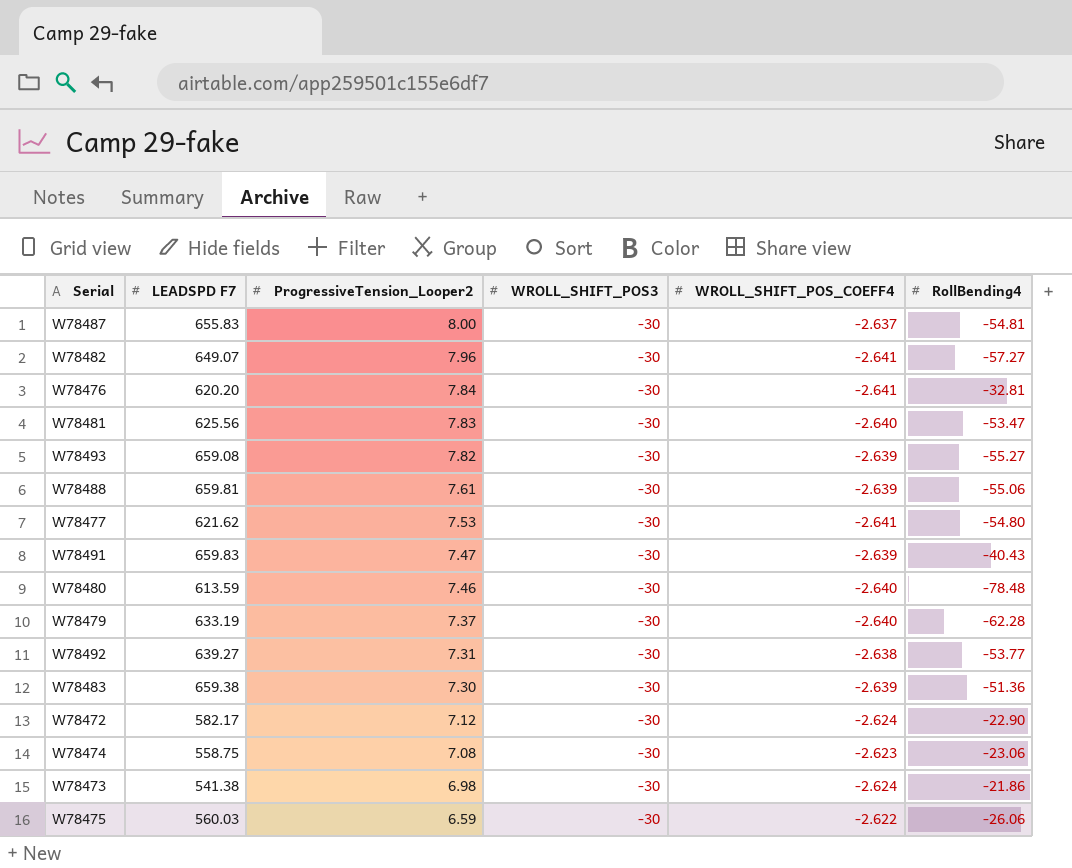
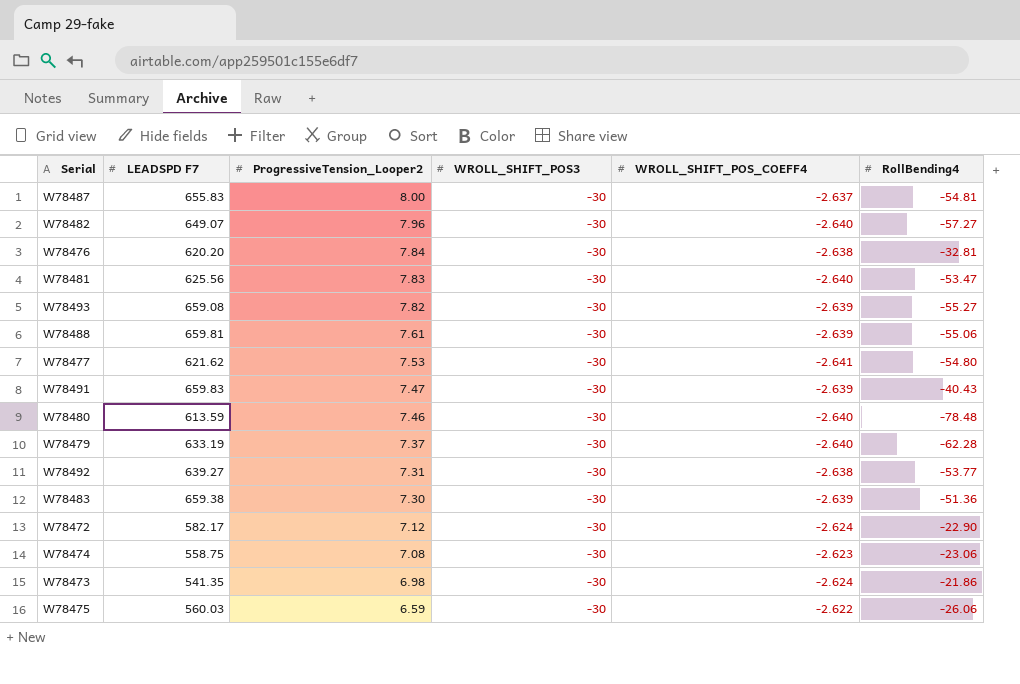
W78482 | WROLL_SHIFT_POS_COEFF4: -2.641 -> -2.640
W78476 | WROLL_SHIFT_POS_COEFF4: -2.641 -> -2.638
W78473 | LEADSPD F7: 541.38 -> 541.35

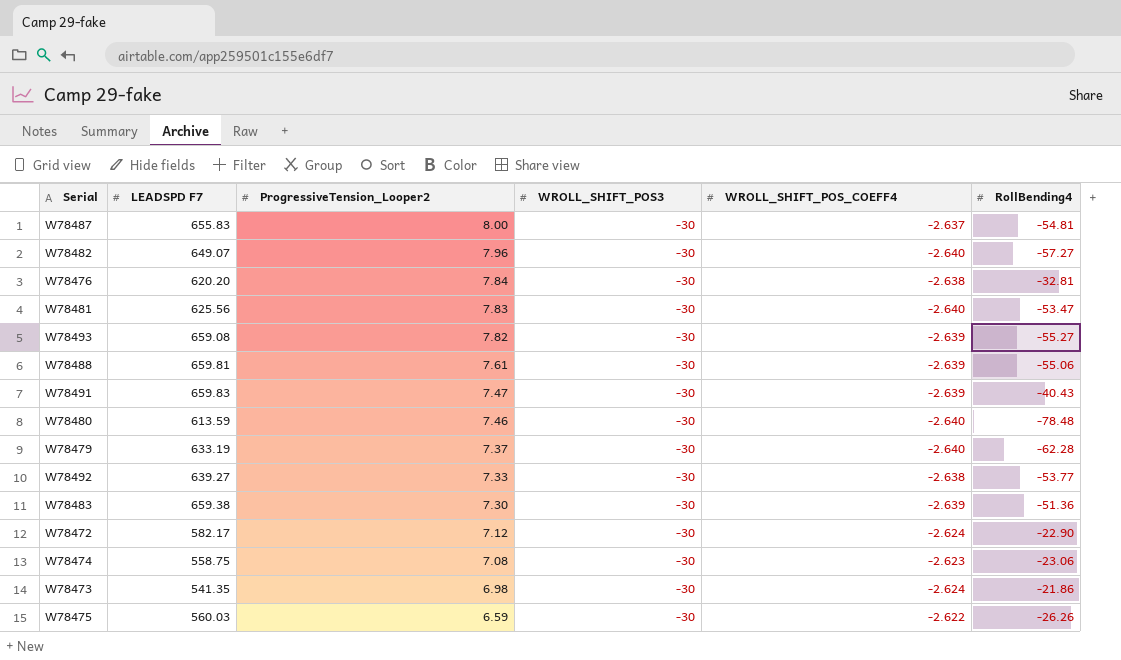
row W78477: 621.62 | 7.53 | -30 | -2.641 | -54.80 -> none
W78492 | ProgressiveTension_Looper2: 7.31 -> 7.33
W78475 | RollBending4: -26.06 -> -26.26

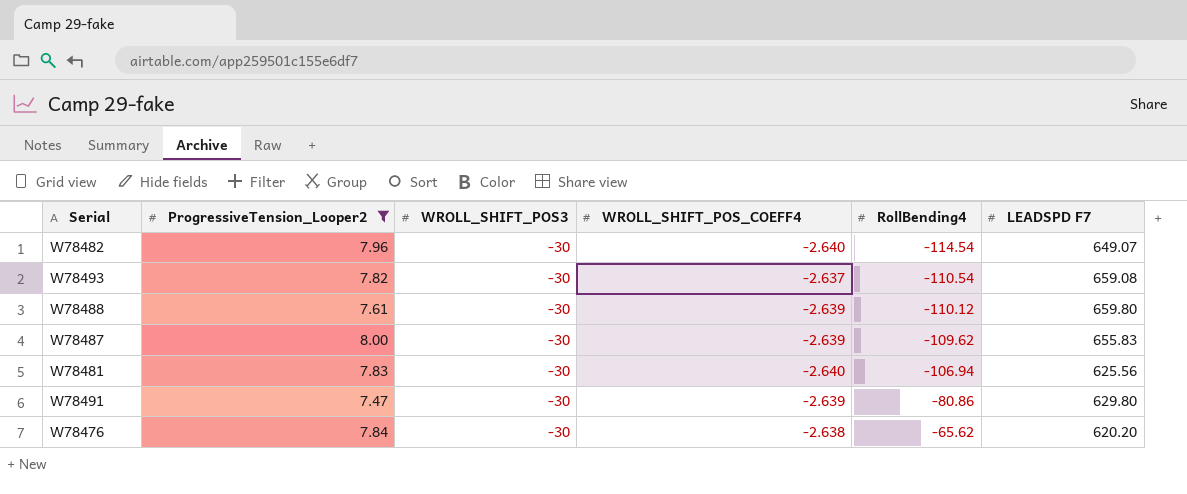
filter: none -> ProgressiveTension_Looper2 >= 7.47
row order: ProgressiveTension_Looper2 descending -> RollBending4 ascending
column LEADSPD F7 | position: 2 -> 6
W78482 | RollBending4: -57.27 -> -114.54
W78493 | WROLL_SHIFT_POS_COEFF4: -2.639 -> -2.637
W78493 | RollBending4: -55.27 -> -110.54
W78488 | RollBending4: -55.06 -> -110.12
W78488 | LEADSPD F7: 659.81 -> 659.80
W78487 | WROLL_SHIFT_POS_COEFF4: -2.637 -> -2.639
W78487 | RollBending4: -54.81 -> -109.62
W78481 | RollBending4: -53.47 -> -106.94
W78491 | RollBending4: -40.43 -> -80.86
W78491 | LEADSPD F7: 659.83 -> 629.80
W78476 | RollBending4: -32.81 -> -65.62

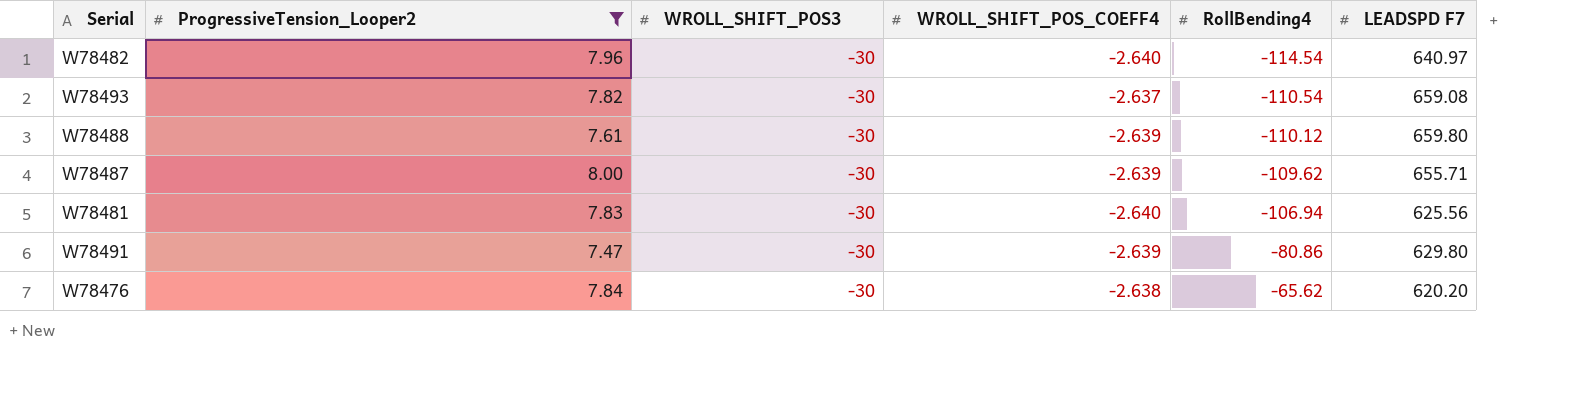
W78482 | LEADSPD F7: 649.07 -> 640.97
W78487 | LEADSPD F7: 655.83 -> 655.71

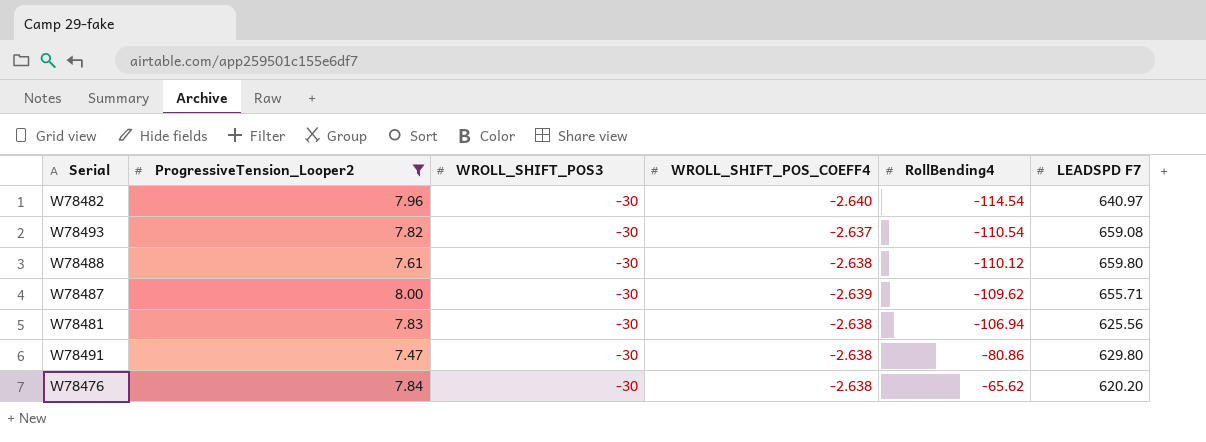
W78488 | WROLL_SHIFT_POS_COEFF4: -2.639 -> -2.638
W78481 | WROLL_SHIFT_POS_COEFF4: -2.640 -> -2.638
W78491 | WROLL_SHIFT_POS_COEFF4: -2.639 -> -2.638

